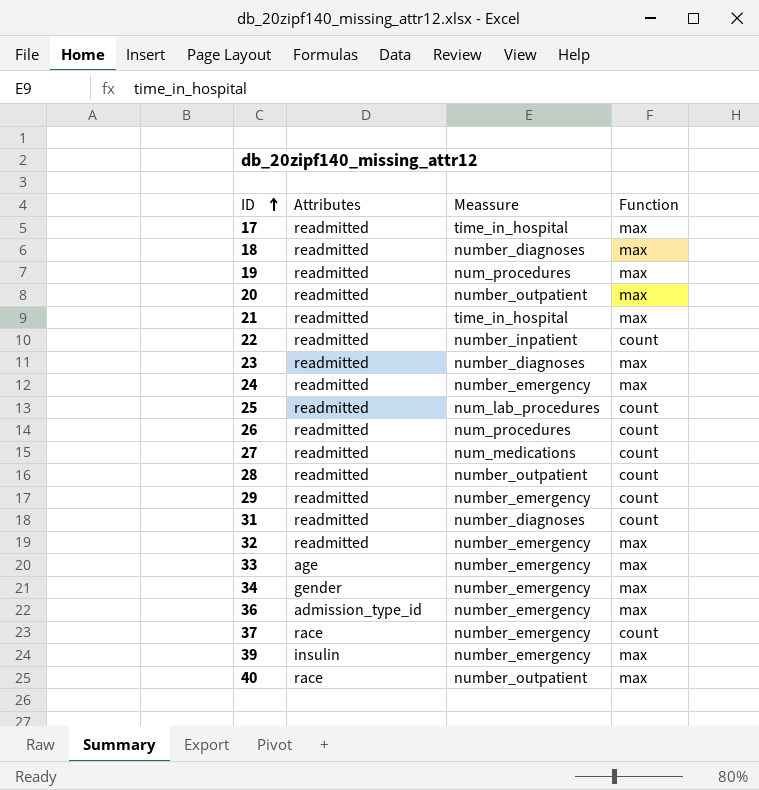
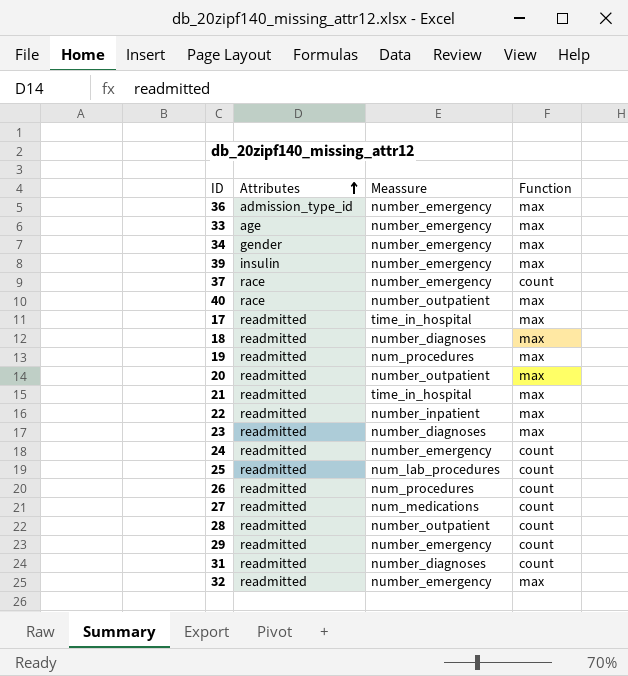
row order: ID ascending -> Attributes ascending
22 | Function: count -> max
24 | Function: max -> count

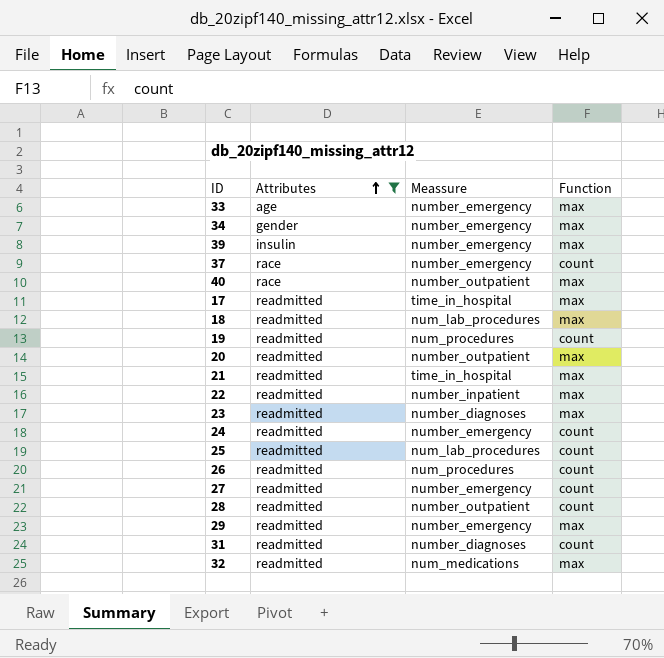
filter: none -> Attributes != admission_type_id
18 | Meassure: number_diagnoses -> num_lab_procedures
19 | Function: max -> count
27 | Meassure: num_medications -> number_emergency
29 | Function: count -> max
32 | Meassure: number_emergency -> num_medications

